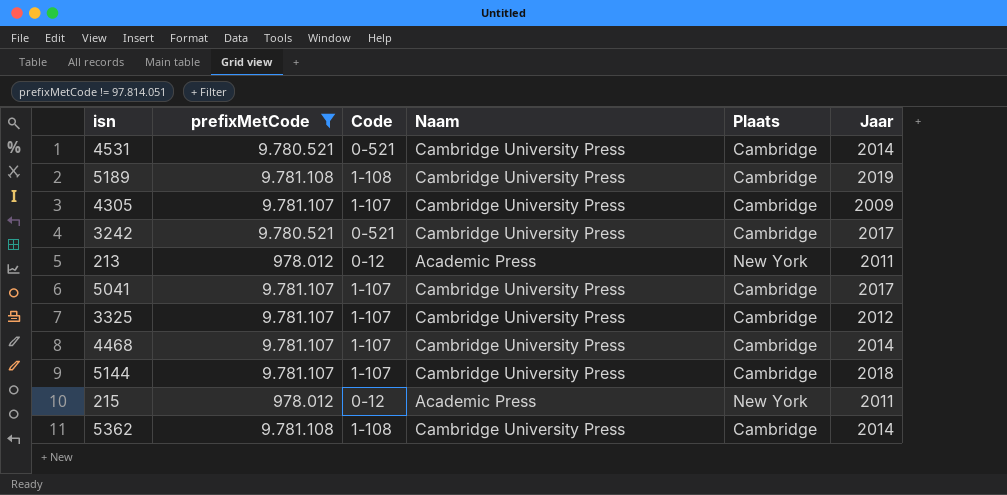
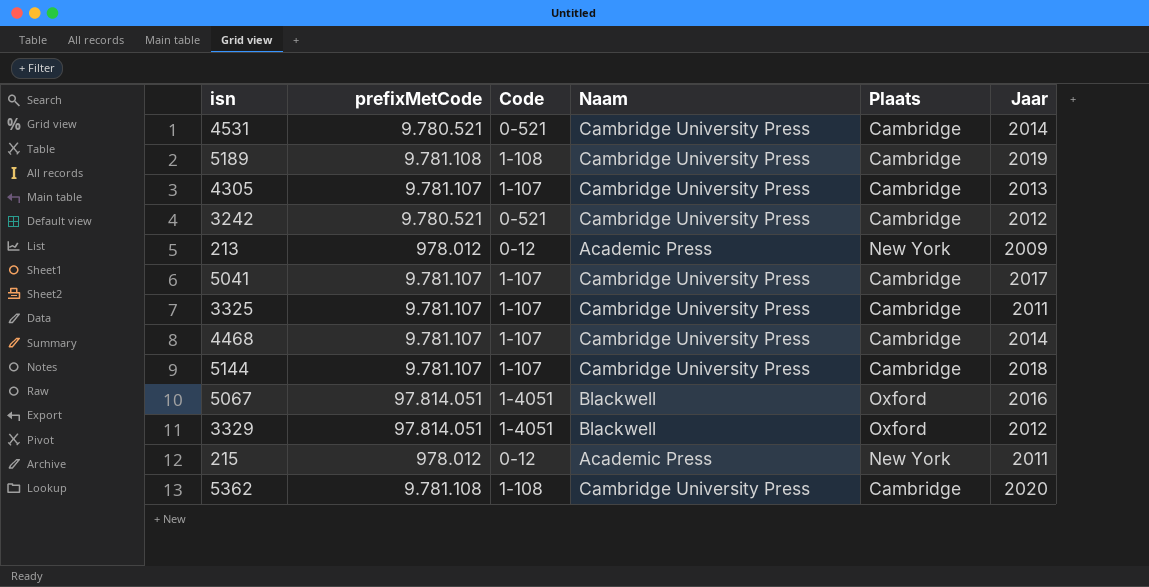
filter: prefixMetCode != 97.814.051 -> none
4305 | Jaar: 2009 -> 2013
3242 | Jaar: 2017 -> 2012
213 | Jaar: 2011 -> 2009
3325 | Jaar: 2012 -> 2011
5362 | Jaar: 2014 -> 2020

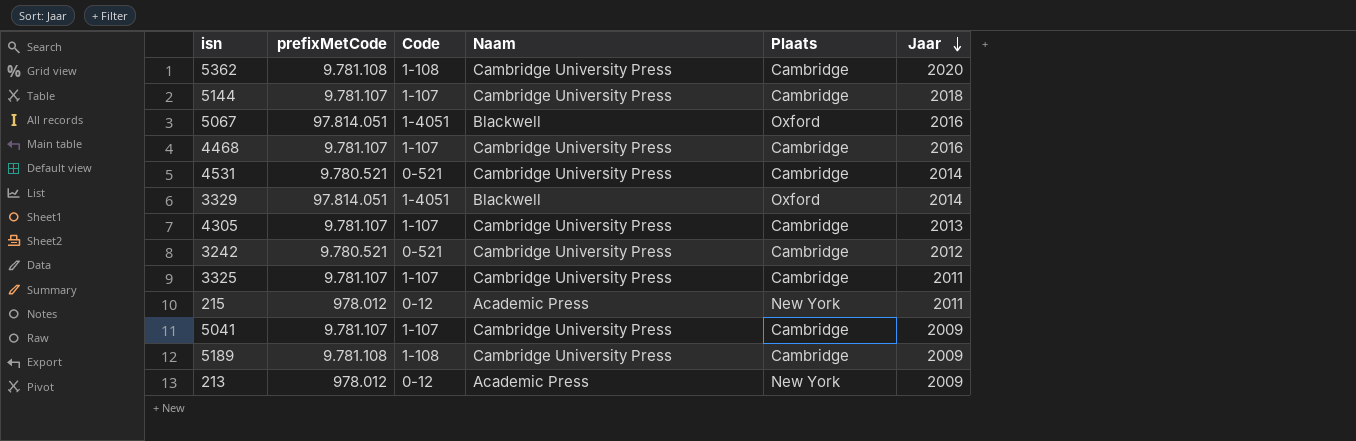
row order: none -> Jaar descending
4468 | Jaar: 2014 -> 2016
3329 | Jaar: 2012 -> 2014
5041 | Jaar: 2017 -> 2009
5189 | Jaar: 2019 -> 2009

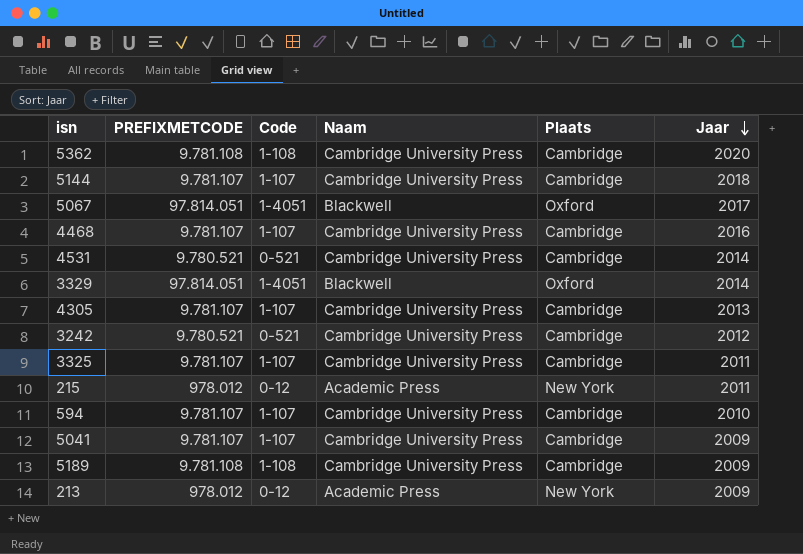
column name: prefixMetCode -> PREFIXMETCODE
5067 | Jaar: 2016 -> 2017
row 594: none -> 9.781.107 | 1-107 | Cambridge University Press | Cambridge | 2010

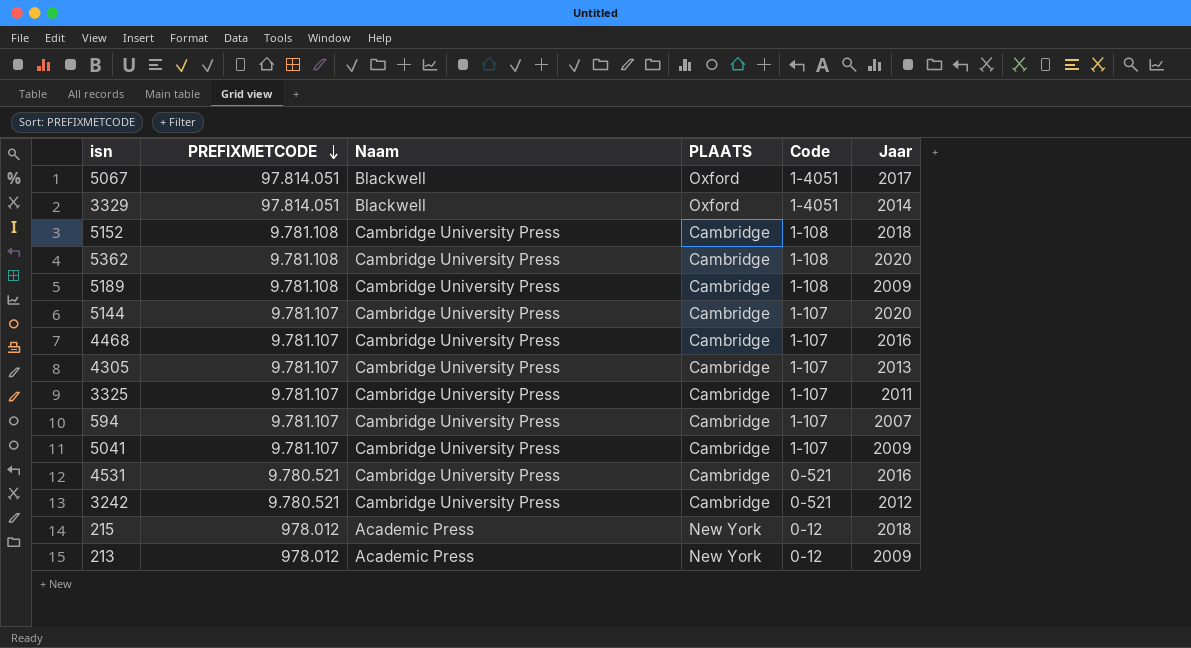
row order: Jaar descending -> PREFIXMETCODE descending
column name: Plaats -> PLAATS
column Code | position: 3 -> 5
row 5152: none -> 9.781.108 | Cambridge University Press | Cambridge | 1-108 | 2018
5144 | Jaar: 2018 -> 2020
594 | Jaar: 2010 -> 2007
4531 | Jaar: 2014 -> 2016
215 | Jaar: 2011 -> 2018

